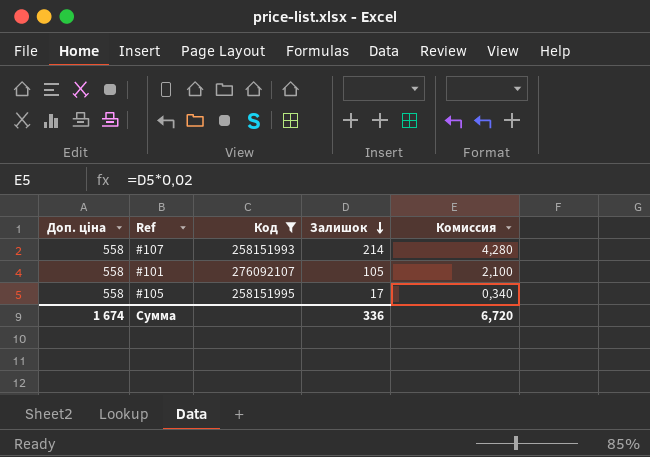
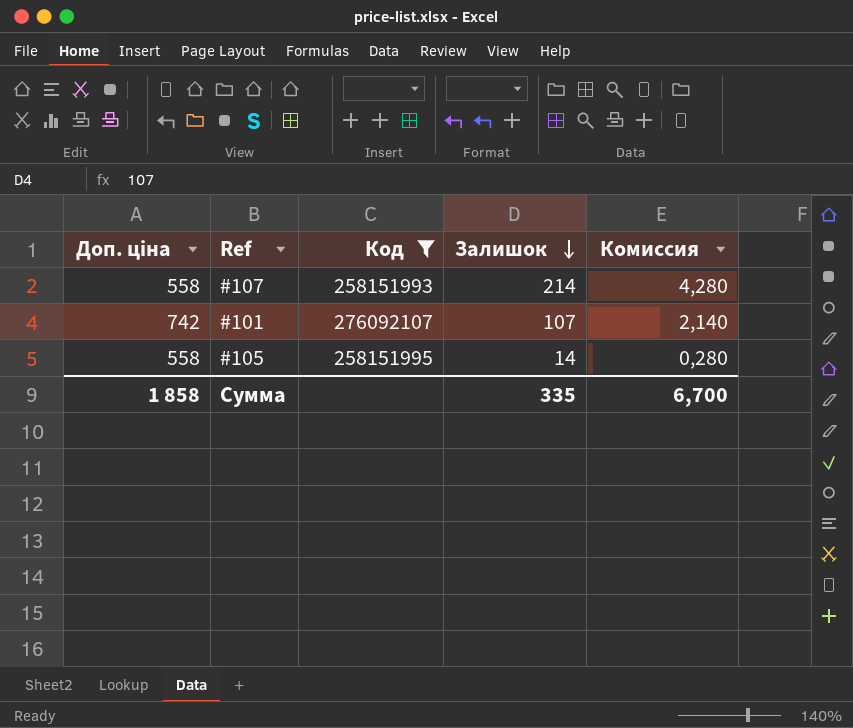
#101 | Доп. ціна: 558 -> 742
#101 | Залишок: 105 -> 107
#101 | Комиссия: 2,100 -> 2,140
#105 | Залишок: 17 -> 14
#105 | Комиссия: 0,340 -> 0,280
Сумма | Доп. ціна: 1 674 -> 1 858
Сумма | Залишок: 336 -> 335
Сумма | Комиссия: 6,720 -> 6,700

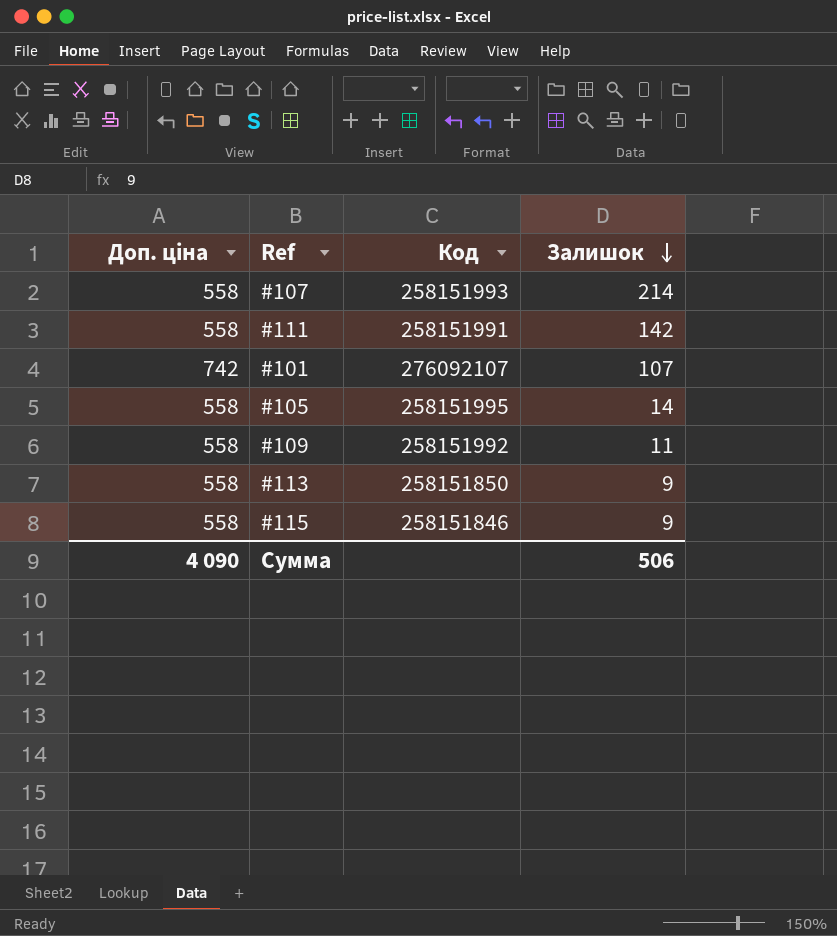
filter: Код >= 258151993 -> none
column Комиссия | formula: [Залишок] * 0,02 -> none
Сумма | Доп. ціна: 1 858 -> 4 090
Сумма | Залишок: 335 -> 506

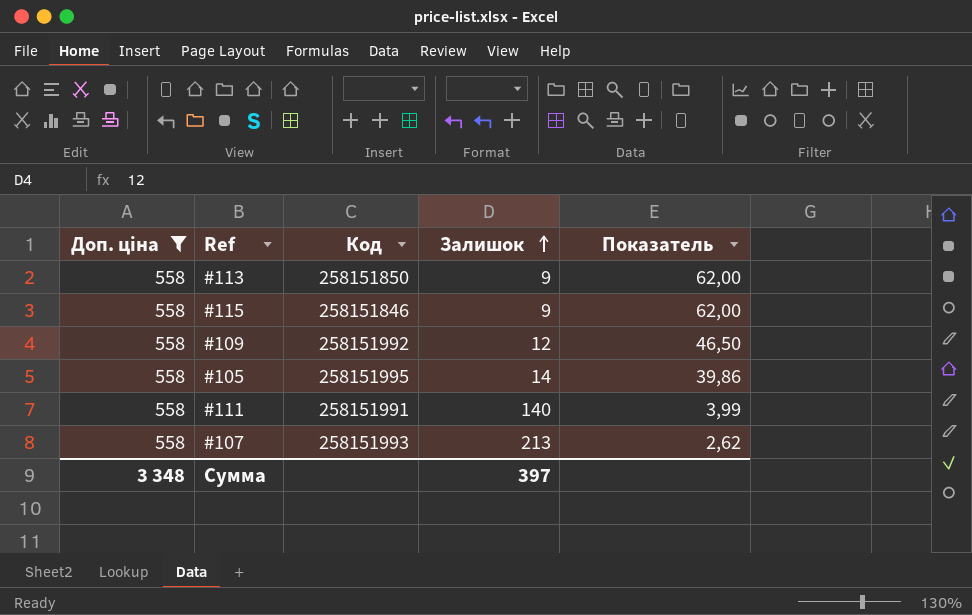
filter: none -> Доп. ціна = 558
row order: Залишок descending -> Залишок ascending
column Показатель | formula: none -> [Доп. ціна] / [Залишок]
#109 | Залишок: 11 -> 12
#111 | Залишок: 142 -> 140
#107 | Залишок: 214 -> 213
Сумма | Доп. ціна: 4 090 -> 3 348
Сумма | Залишок: 506 -> 397

